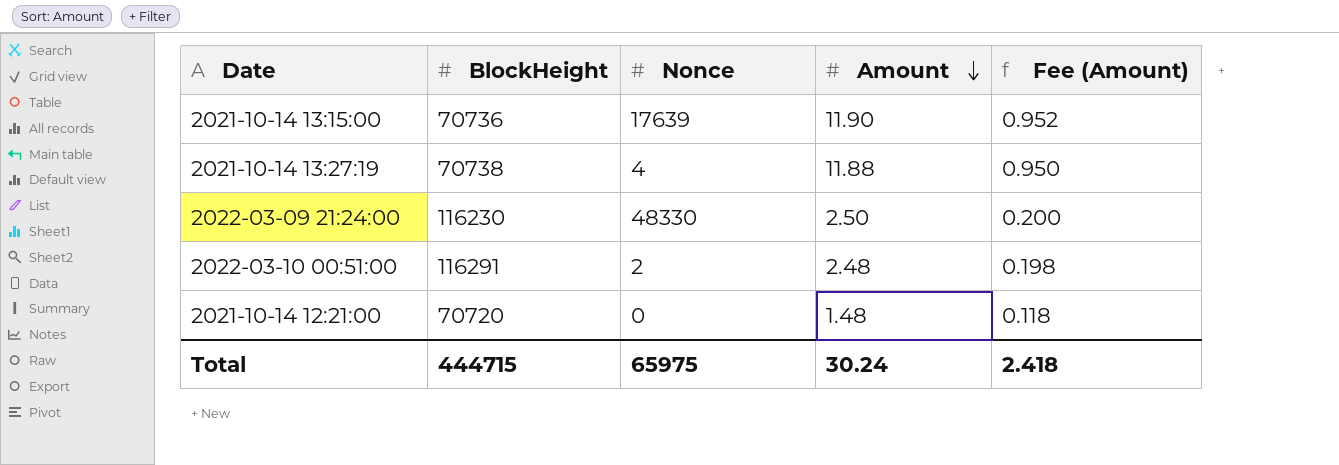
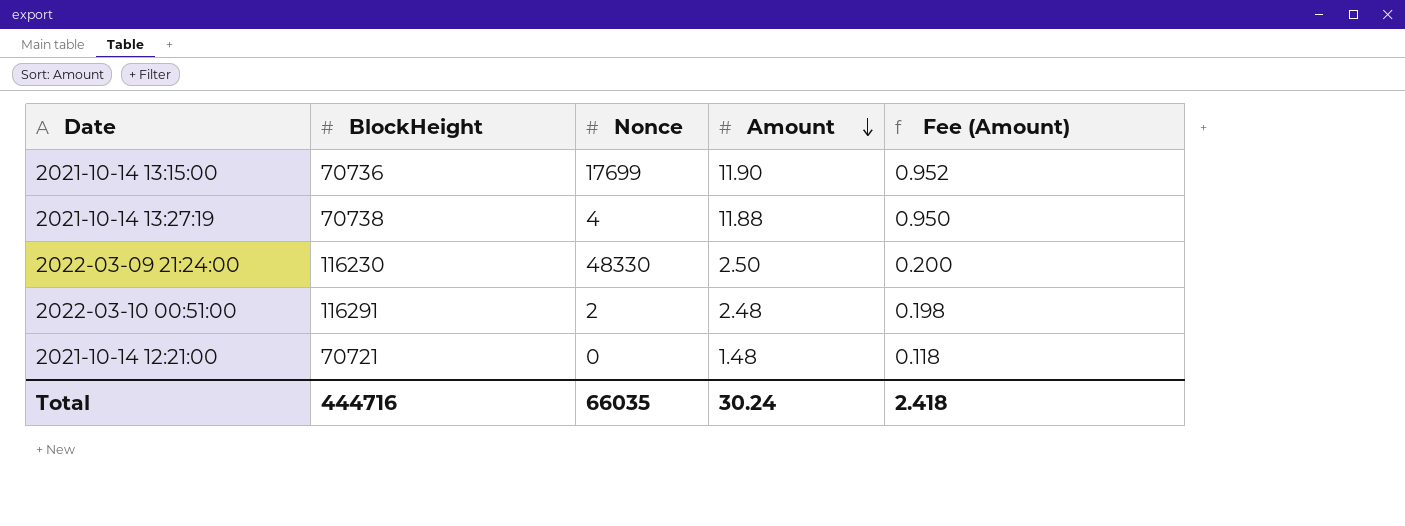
2021-10-14 13:15:00 | Nonce: 17639 -> 17699
2021-10-14 12:21:00 | BlockHeight: 70720 -> 70721
Total | BlockHeight: 444715 -> 444716
Total | Nonce: 65975 -> 66035

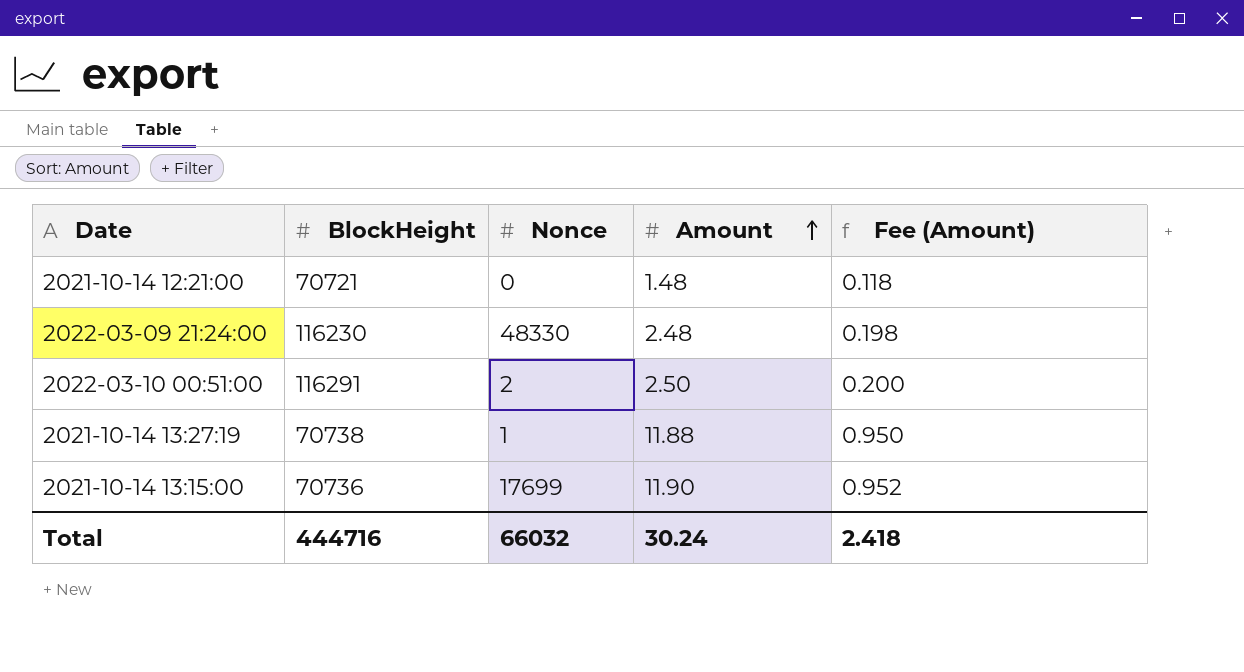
row order: Amount descending -> Amount ascending
2022-03-09 21:24:00 | Amount: 2.50 -> 2.48
2022-03-09 21:24:00 | Fee (Amount): 0.200 -> 0.198
2022-03-10 00:51:00 | Amount: 2.48 -> 2.50
2022-03-10 00:51:00 | Fee (Amount): 0.198 -> 0.200
2021-10-14 13:27:19 | Nonce: 4 -> 1
Total | Nonce: 66035 -> 66032

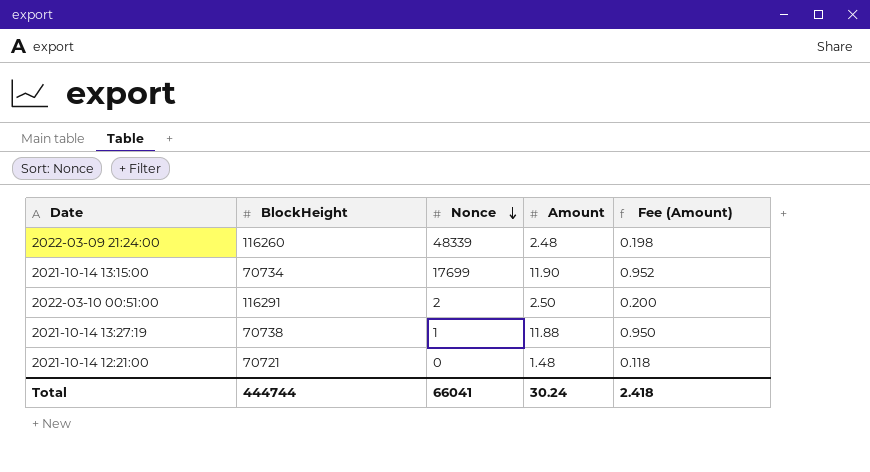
row order: Amount ascending -> Nonce descending
2022-03-09 21:24:00 | BlockHeight: 116230 -> 116260
2022-03-09 21:24:00 | Nonce: 48330 -> 48339
2021-10-14 13:15:00 | BlockHeight: 70736 -> 70734
Total | BlockHeight: 444716 -> 444744
Total | Nonce: 66032 -> 66041

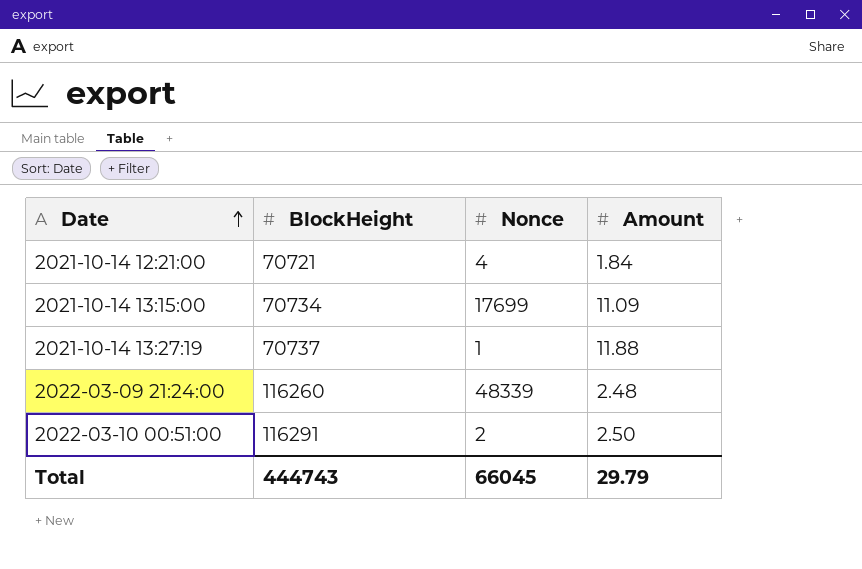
row order: Nonce descending -> Date ascending
column Fee (Amount) | formula: [Amount] * 0.08 -> none
2021-10-14 12:21:00 | Nonce: 0 -> 4
2021-10-14 12:21:00 | Amount: 1.48 -> 1.84
2021-10-14 13:15:00 | Amount: 11.90 -> 11.09
2021-10-14 13:27:19 | BlockHeight: 70738 -> 70737
Total | BlockHeight: 444744 -> 444743
Total | Nonce: 66041 -> 66045
Total | Amount: 30.24 -> 29.79

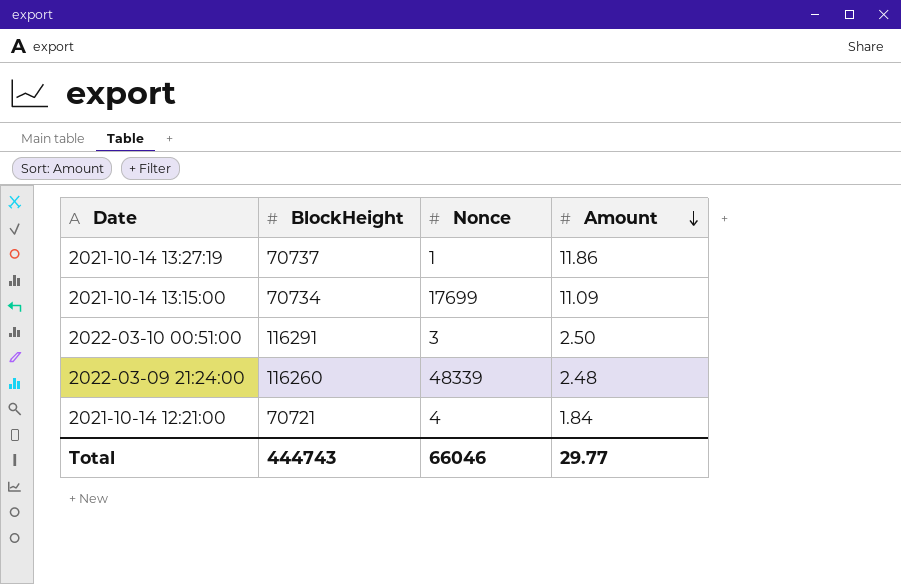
row order: Date ascending -> Amount descending
2021-10-14 13:27:19 | Amount: 11.88 -> 11.86
2022-03-10 00:51:00 | Nonce: 2 -> 3
Total | Nonce: 66045 -> 66046
Total | Amount: 29.79 -> 29.77

